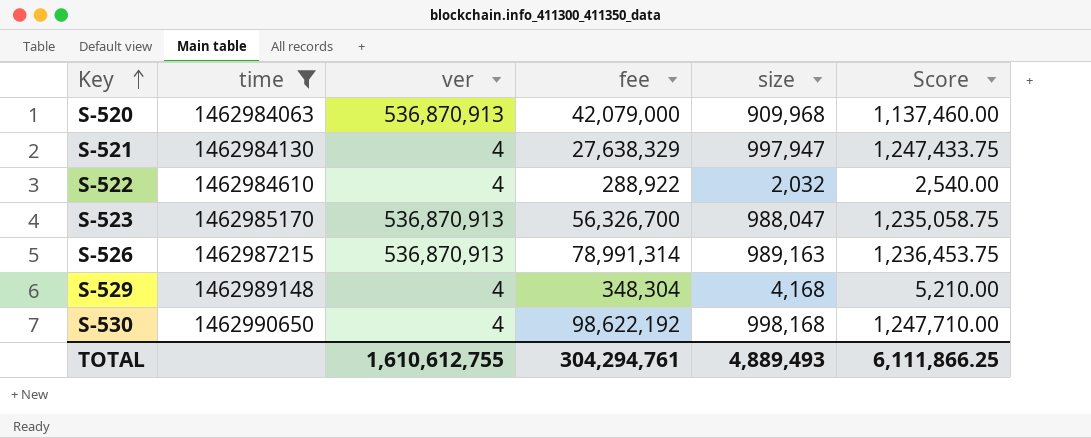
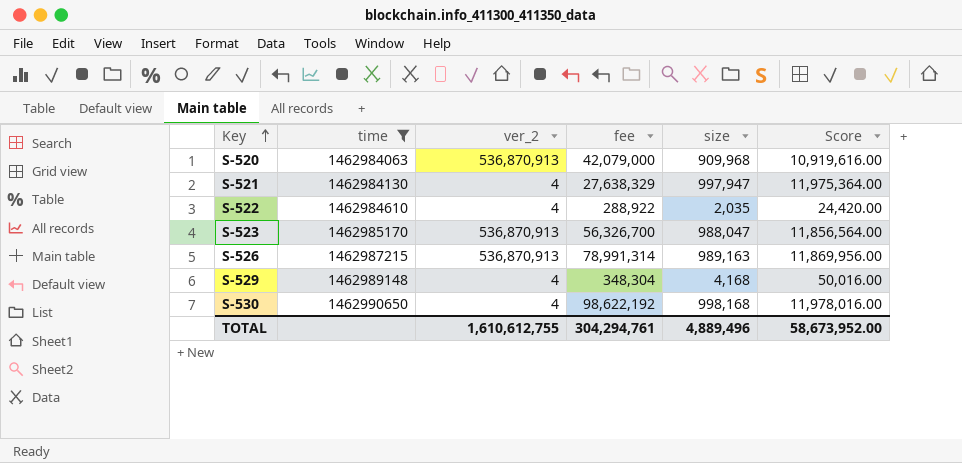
column name: ver -> ver_2
column Score | formula: [size] * 1.25 -> [size] * 12
S-522 | size: 2,032 -> 2,035
TOTAL | size: 4,889,493 -> 4,889,496
TOTAL | Score: 6,111,866.25 -> 58,673,952.00

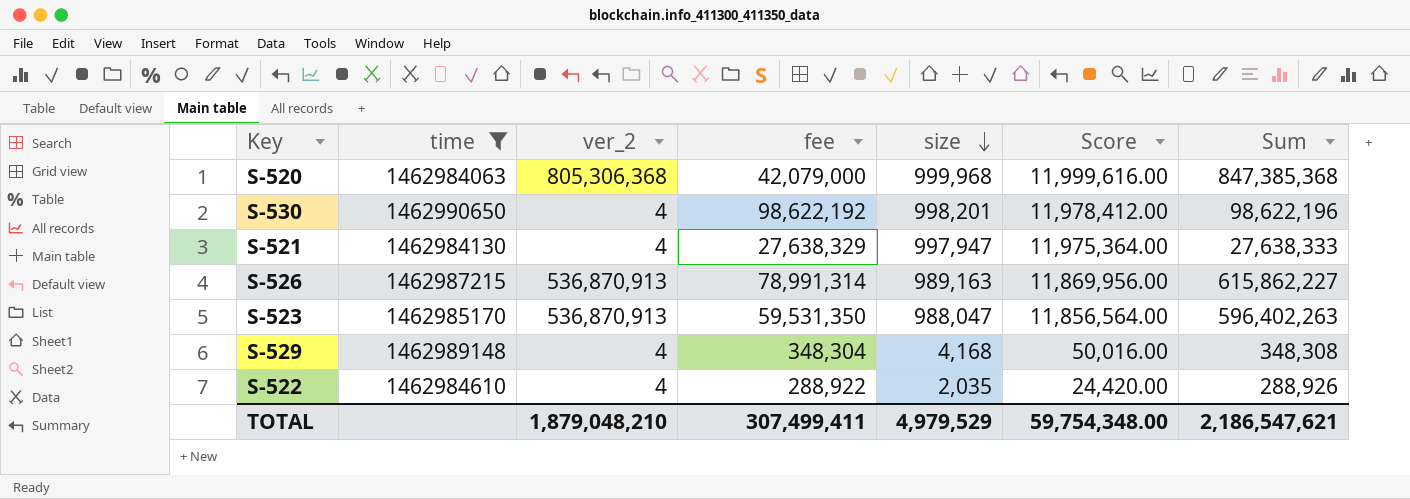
row order: Key ascending -> size descending
column Sum | formula: none -> [ver_2] + [fee]
S-520 | ver_2: 536,870,913 -> 805,306,368
S-520 | size: 909,968 -> 999,968
S-520 | Score: 10,919,616.00 -> 11,999,616.00
S-530 | size: 998,168 -> 998,201
S-530 | Score: 11,978,016.00 -> 11,978,412.00
S-523 | fee: 56,326,700 -> 59,531,350
TOTAL | ver_2: 1,610,612,755 -> 1,879,048,210
TOTAL | fee: 304,294,761 -> 307,499,411
TOTAL | size: 4,889,496 -> 4,979,529
TOTAL | Score: 58,673,952.00 -> 59,754,348.00

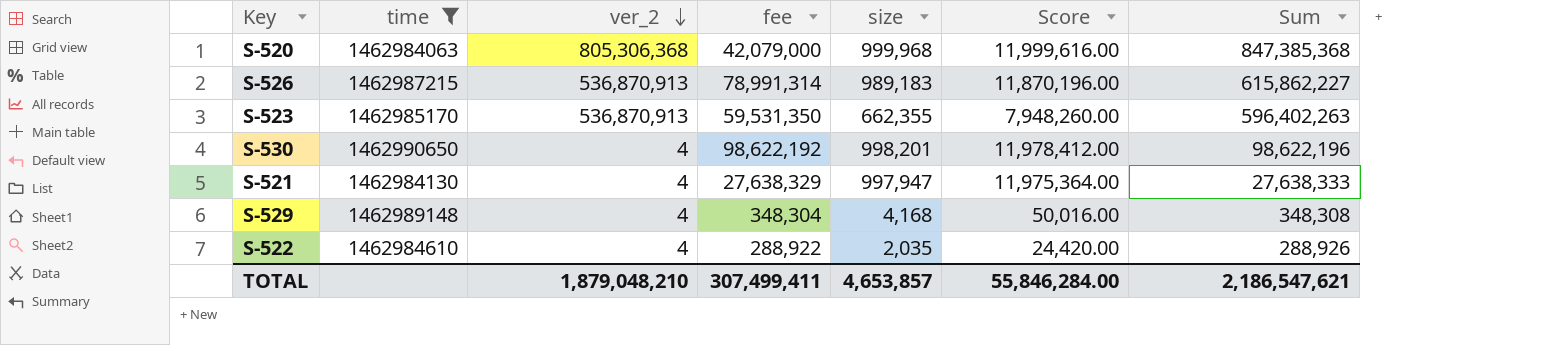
row order: size descending -> ver_2 descending
S-526 | size: 989,163 -> 989,183
S-526 | Score: 11,869,956.00 -> 11,870,196.00
S-523 | size: 988,047 -> 662,355
S-523 | Score: 11,856,564.00 -> 7,948,260.00
TOTAL | size: 4,979,529 -> 4,653,857
TOTAL | Score: 59,754,348.00 -> 55,846,284.00

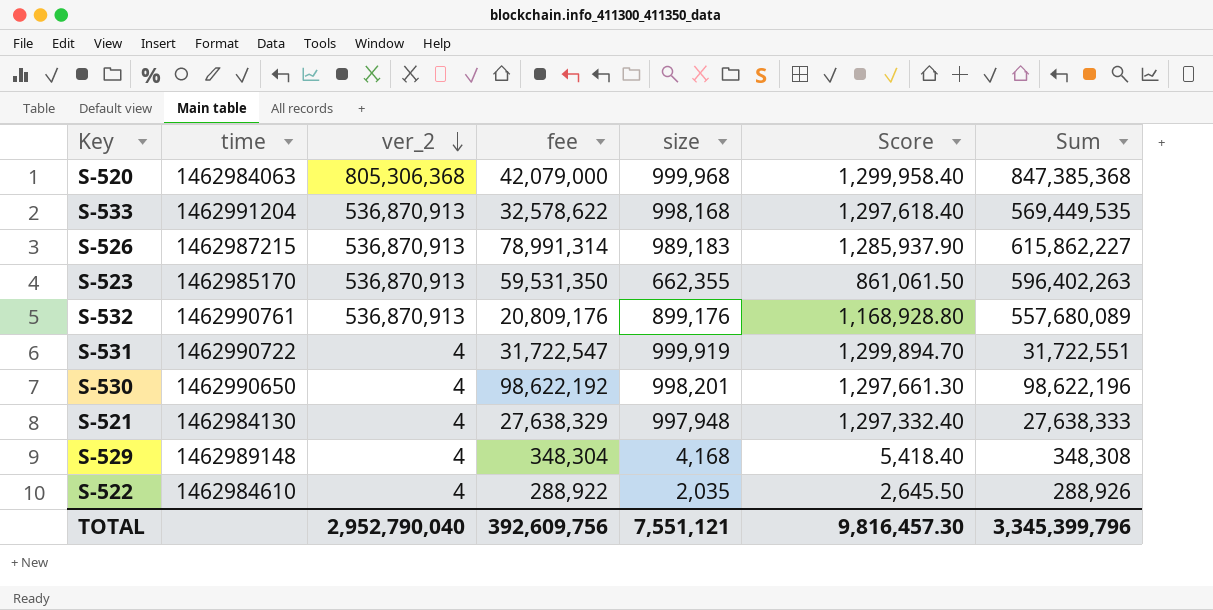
filter: time <= 1462990650 -> none
column Score | formula: [size] * 12 -> [size] * 1.3
S-521 | size: 997,947 -> 997,948
TOTAL | ver_2: 1,879,048,210 -> 2,952,790,040
TOTAL | fee: 307,499,411 -> 392,609,756
TOTAL | size: 4,653,857 -> 7,551,121
TOTAL | Score: 55,846,284.00 -> 9,816,457.30
TOTAL | Sum: 2,186,547,621 -> 3,345,399,796

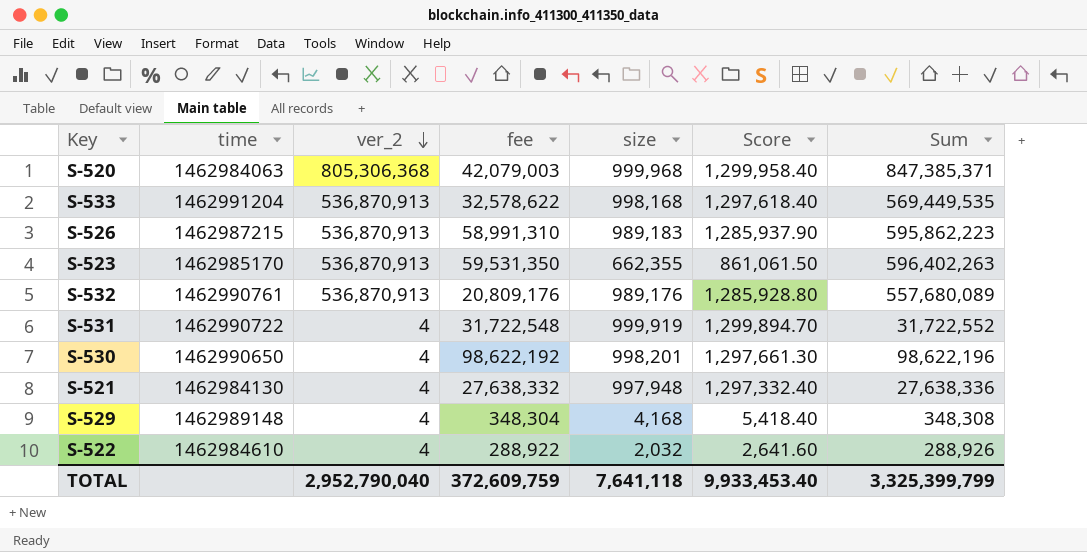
S-520 | fee: 42,079,000 -> 42,079,003
S-520 | Sum: 847,385,368 -> 847,385,371
S-526 | fee: 78,991,314 -> 58,991,310
S-526 | Sum: 615,862,227 -> 595,862,223
S-532 | size: 899,176 -> 989,176
S-532 | Score: 1,168,928.80 -> 1,285,928.80
S-531 | fee: 31,722,547 -> 31,722,548
S-531 | Sum: 31,722,551 -> 31,722,552
S-521 | fee: 27,638,329 -> 27,638,332
S-521 | Sum: 27,638,333 -> 27,638,336
S-522 | size: 2,035 -> 2,032
S-522 | Score: 2,645.50 -> 2,641.60
TOTAL | fee: 392,609,756 -> 372,609,759
TOTAL | size: 7,551,121 -> 7,641,118
TOTAL | Score: 9,816,457.30 -> 9,933,453.40
TOTAL | Sum: 3,345,399,796 -> 3,325,399,799

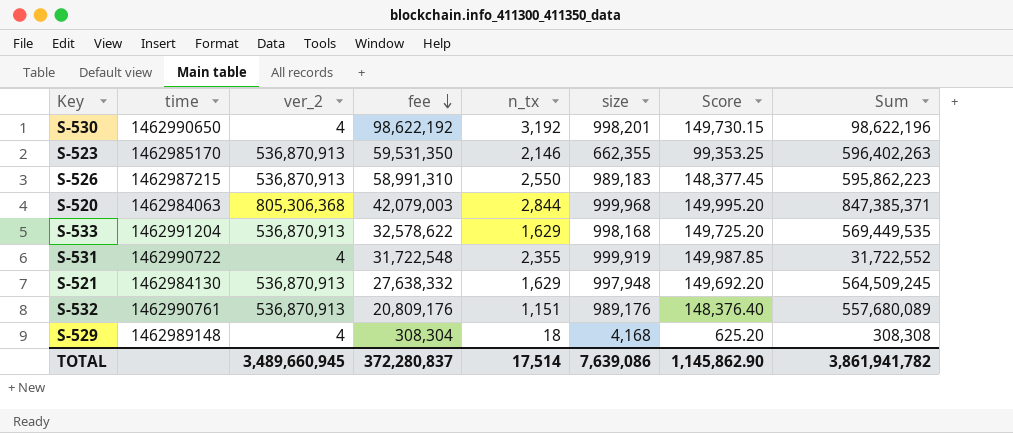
row order: ver_2 descending -> fee descending
column n_tx | position: none -> 5
column Score | formula: [size] * 1.3 -> [size] * 0.15
row S-522: 1462984610 | 4 | 288,922 | 2,032 | 2,641.60 | 288,926 -> none
S-521 | ver_2: 4 -> 536,870,913
S-521 | Sum: 27,638,336 -> 564,509,245
S-529 | fee: 348,304 -> 308,304
S-529 | Sum: 348,308 -> 308,308
TOTAL | ver_2: 2,952,790,040 -> 3,489,660,945
TOTAL | fee: 372,609,759 -> 372,280,837
TOTAL | size: 7,641,118 -> 7,639,086
TOTAL | Score: 9,933,453.40 -> 1,145,862.90
TOTAL | Sum: 3,325,399,799 -> 3,861,941,782

